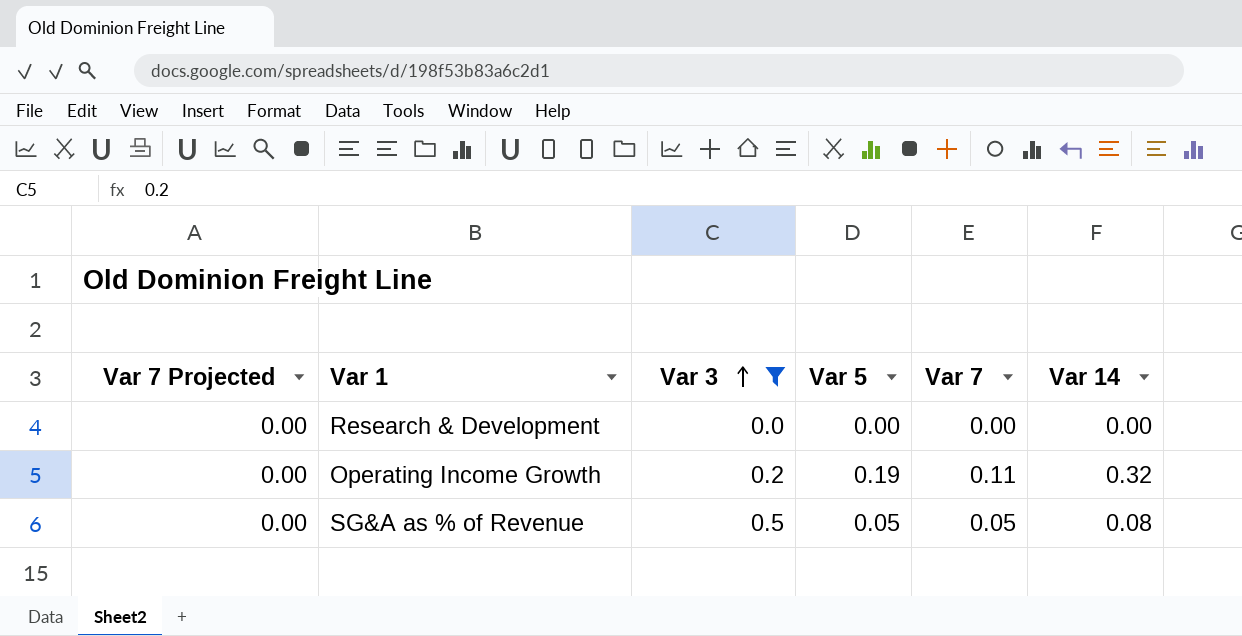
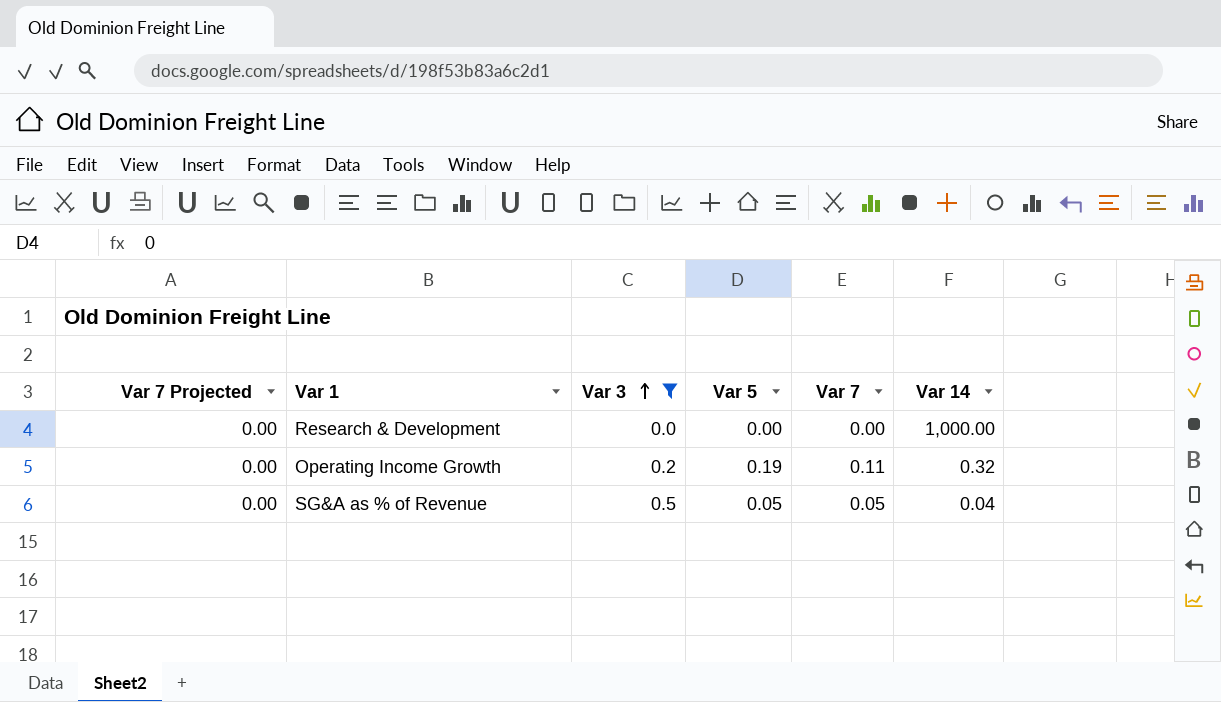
Research & Development | Var 14: 0.00 -> 1,000.00
SG&A as % of Revenue | Var 14: 0.08 -> 0.04

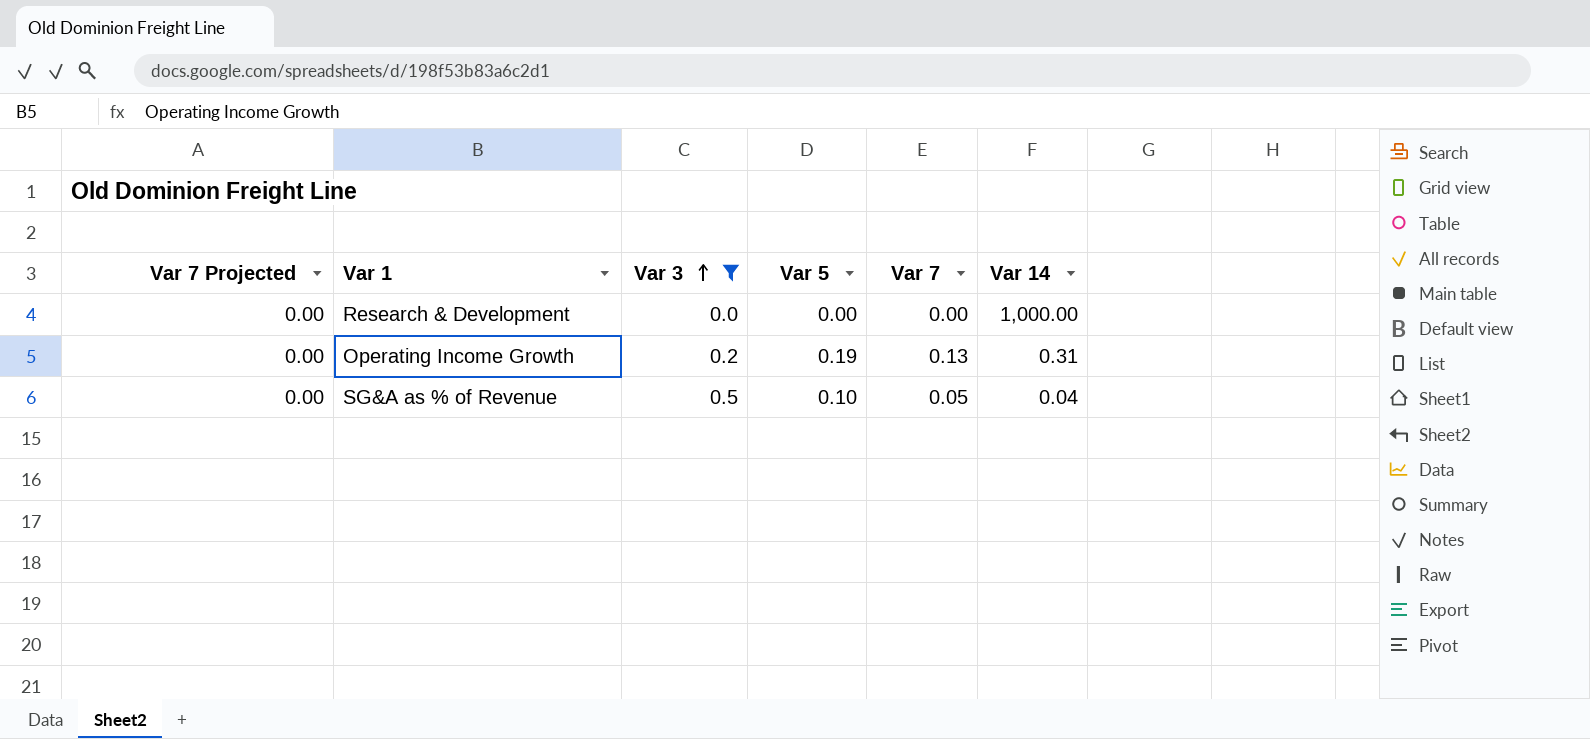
Operating Income Growth | Var 7: 0.11 -> 0.13
Operating Income Growth | Var 14: 0.32 -> 0.31
SG&A as % of Revenue | Var 5: 0.05 -> 0.10

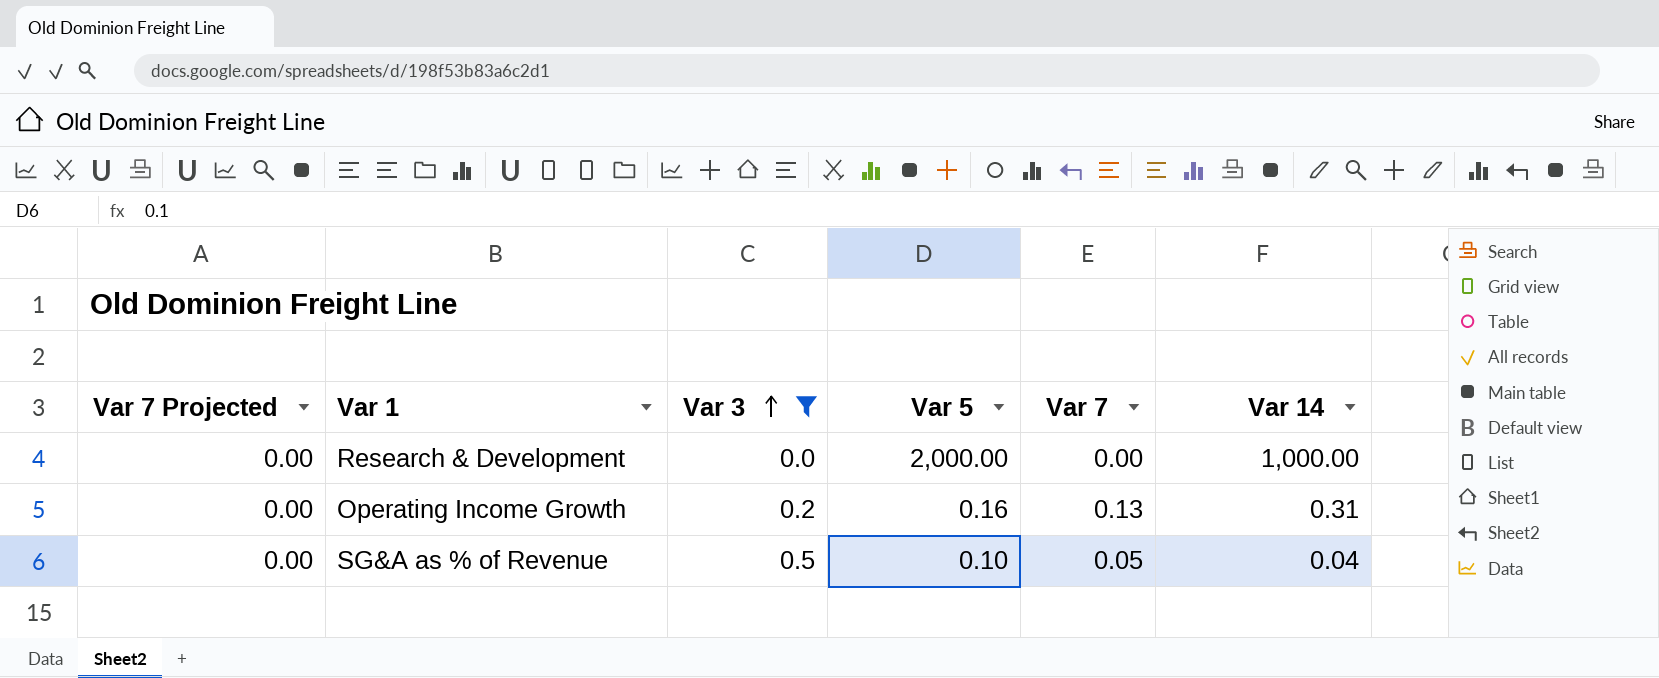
Research & Development | Var 5: 0.00 -> 2,000.00
Operating Income Growth | Var 5: 0.19 -> 0.16

